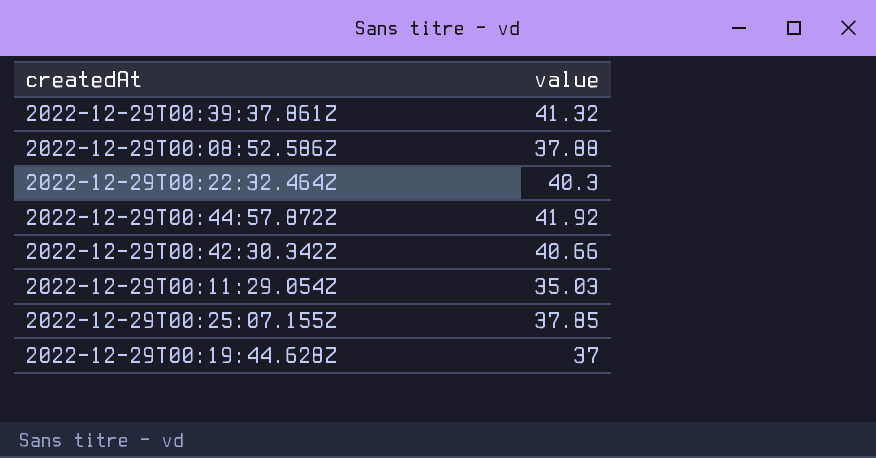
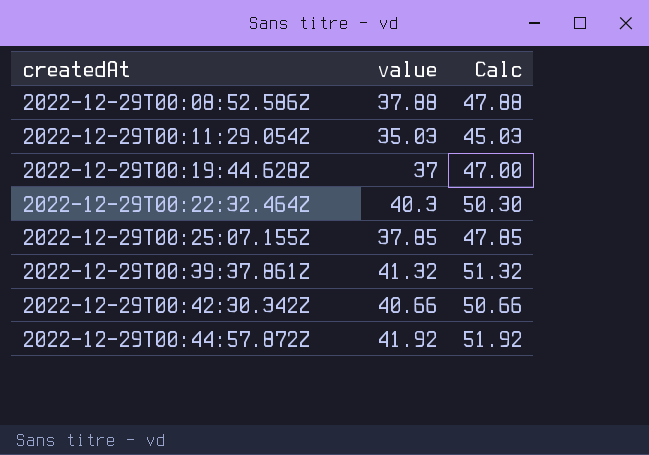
row order: none -> createdAt ascending
column Calc | formula: none -> [value] + 10

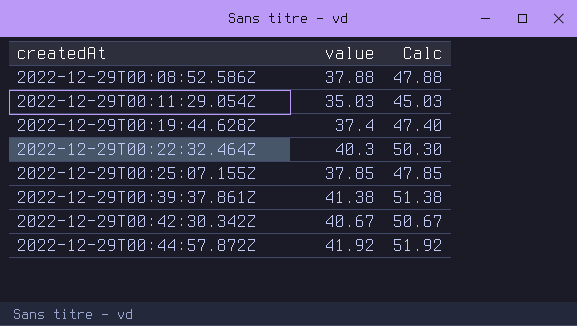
2022-12-29T00:19:44.628Z | value: 37 -> 37.4
2022-12-29T00:19:44.628Z | Calc: 47.00 -> 47.40
2022-12-29T00:39:37.861Z | value: 41.32 -> 41.38
2022-12-29T00:39:37.861Z | Calc: 51.32 -> 51.38
2022-12-29T00:42:30.342Z | value: 40.66 -> 40.67
2022-12-29T00:42:30.342Z | Calc: 50.66 -> 50.67

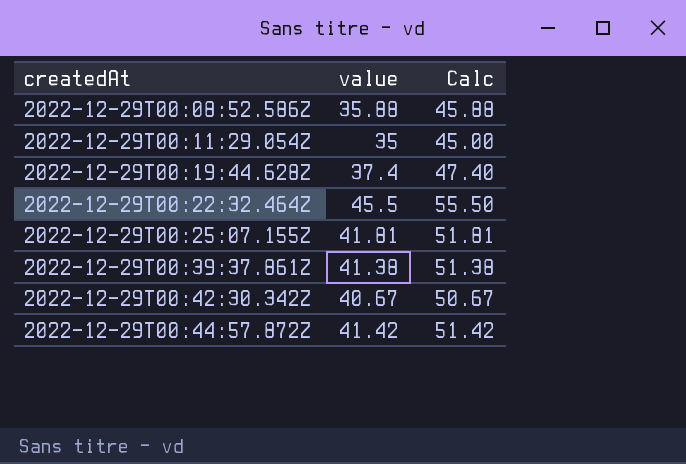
2022-12-29T00:08:52.586Z | value: 37.88 -> 35.88
2022-12-29T00:08:52.586Z | Calc: 47.88 -> 45.88
2022-12-29T00:11:29.054Z | value: 35.03 -> 35
2022-12-29T00:11:29.054Z | Calc: 45.03 -> 45.00
2022-12-29T00:22:32.464Z | value: 40.3 -> 45.5
2022-12-29T00:22:32.464Z | Calc: 50.30 -> 55.50
2022-12-29T00:25:07.155Z | value: 37.85 -> 41.81
2022-12-29T00:25:07.155Z | Calc: 47.85 -> 51.81
2022-12-29T00:44:57.872Z | value: 41.92 -> 41.42
2022-12-29T00:44:57.872Z | Calc: 51.92 -> 51.42

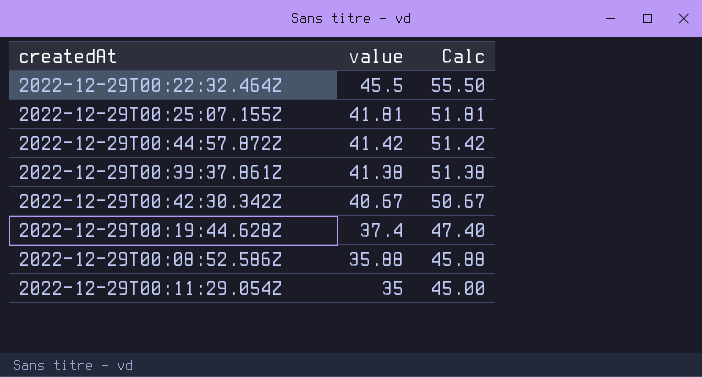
row order: createdAt ascending -> value descending

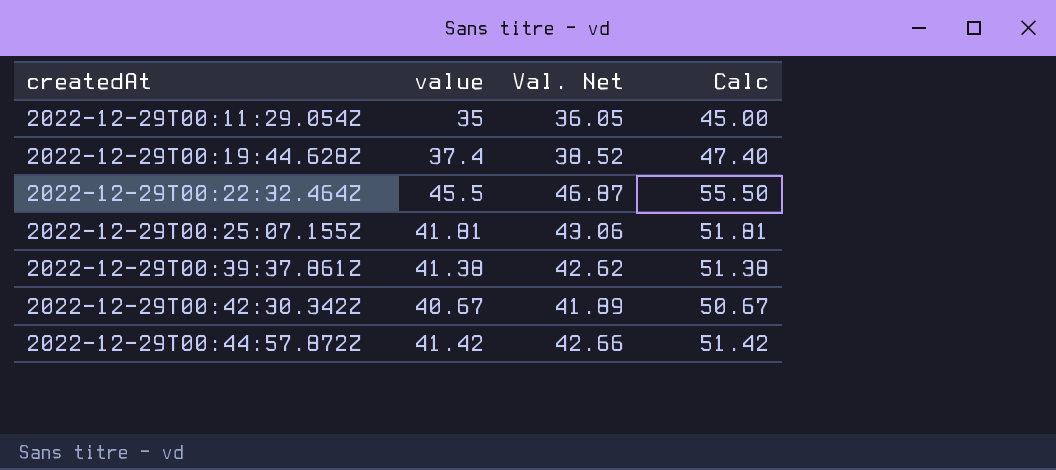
row order: value descending -> createdAt ascending
column Val. Net | formula: none -> [value] * 1.03
row 2022-12-29T00:08:52.586Z: 35.88 | 45.88 -> none

